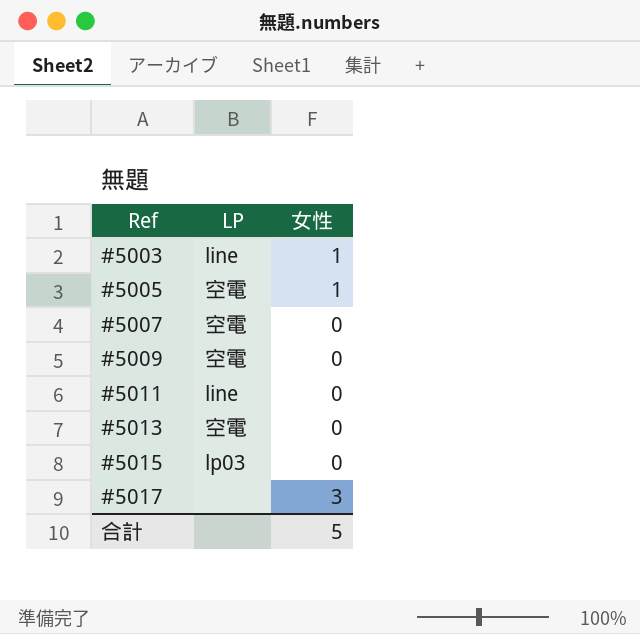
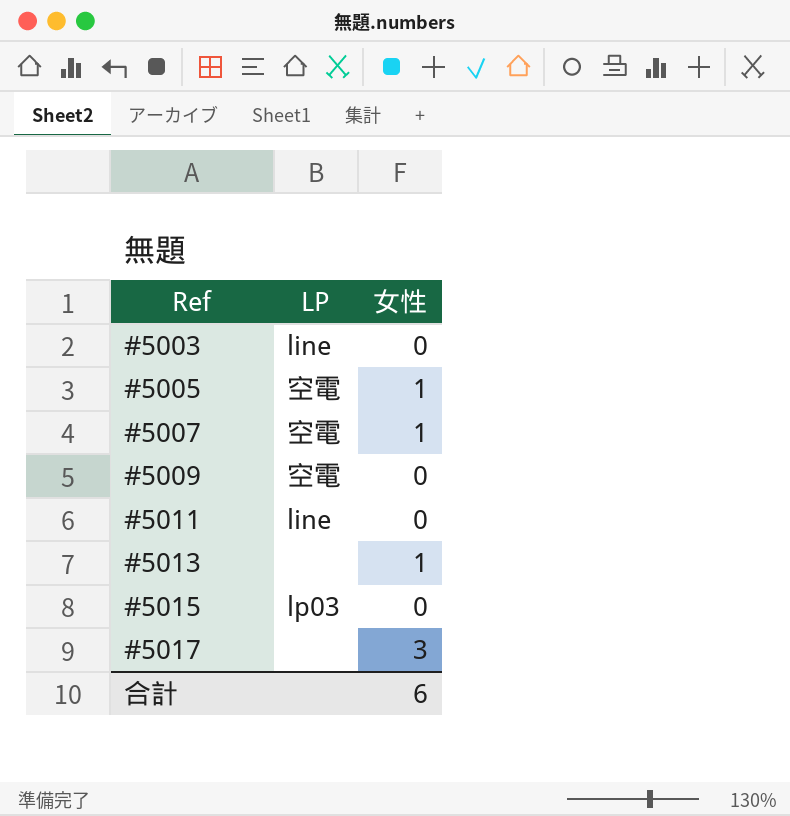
#5003 | 女性: 1 -> 0
#5007 | 女性: 0 -> 1
#5013 | LP: 空電 -> none
#5013 | 女性: 0 -> 1
合計 | 女性: 5 -> 6

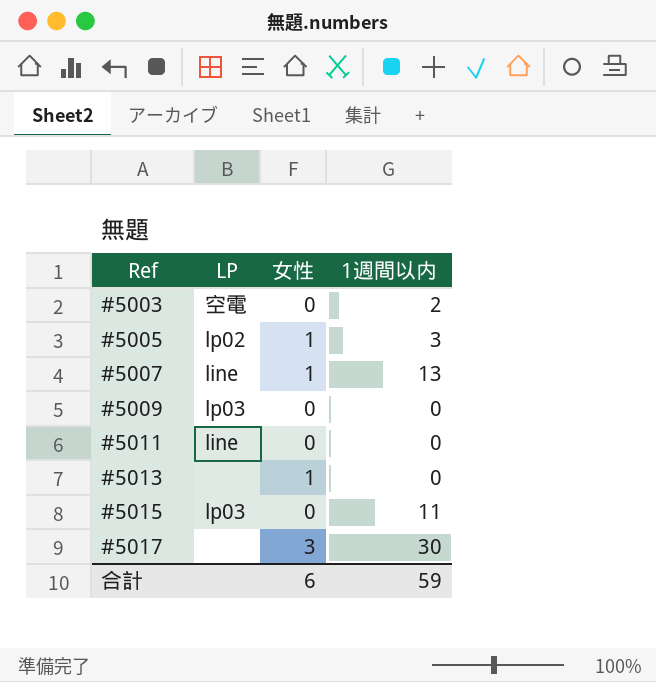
column 1週間以内 | position: none -> 4
#5003 | LP: line -> 空電
#5005 | LP: 空電 -> lp02
#5007 | LP: 空電 -> line
#5009 | LP: 空電 -> lp03

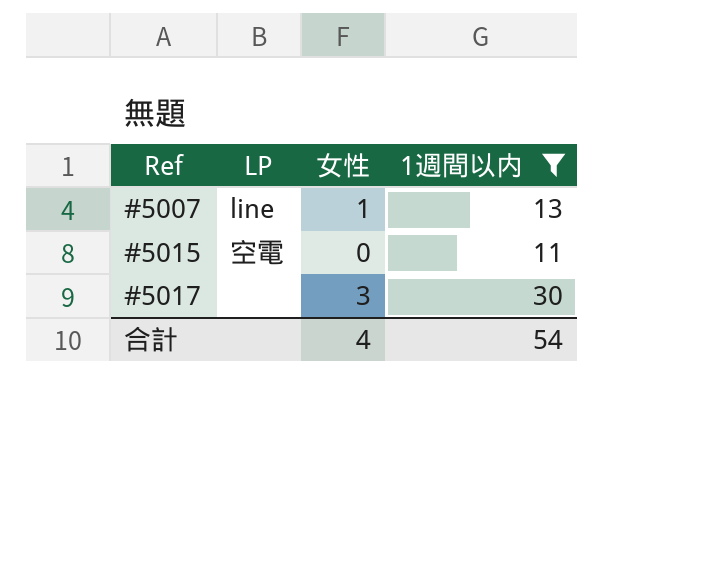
filter: none -> 1週間以内 >= 11
#5015 | LP: lp03 -> 空電
合計 | 女性: 6 -> 4
合計 | 1週間以内: 59 -> 54

